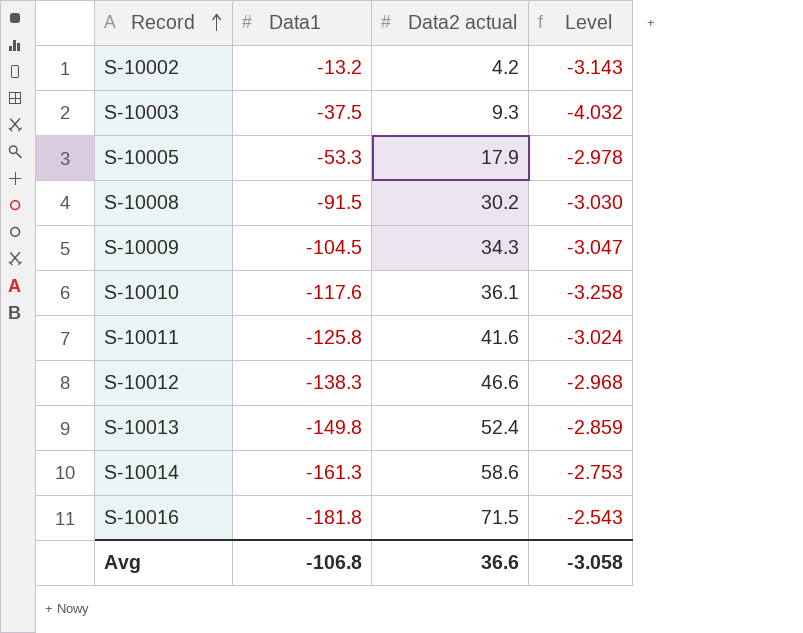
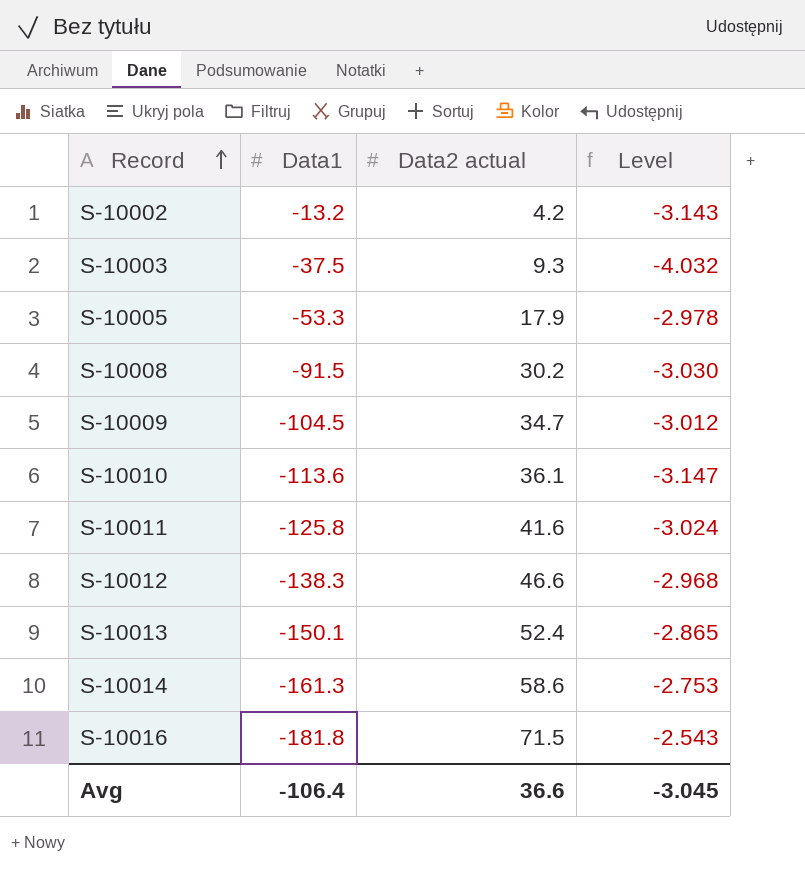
S-10009 | Data2 actual: 34.3 -> 34.7
S-10009 | Level: -3.047 -> -3.012
S-10010 | Data1: -117.6 -> -113.6
S-10010 | Level: -3.258 -> -3.147
S-10013 | Data1: -149.8 -> -150.1
S-10013 | Level: -2.859 -> -2.865
Avg | Data1: -106.8 -> -106.4
Avg | Level: -3.058 -> -3.045

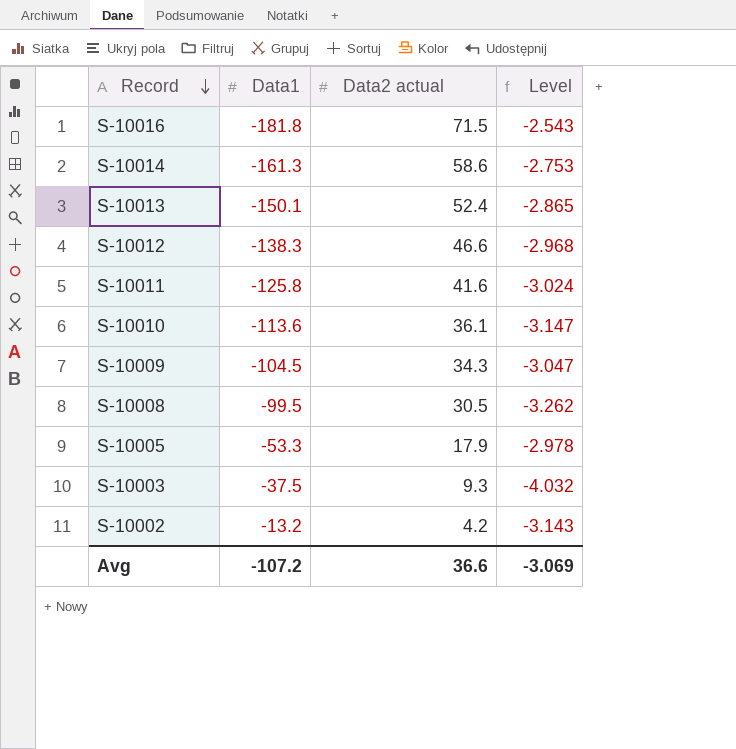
row order: Record ascending -> Record descending
S-10009 | Data2 actual: 34.7 -> 34.3
S-10009 | Level: -3.012 -> -3.047
S-10008 | Data1: -91.5 -> -99.5
S-10008 | Data2 actual: 30.2 -> 30.5
S-10008 | Level: -3.030 -> -3.262
Avg | Data1: -106.4 -> -107.2
Avg | Level: -3.045 -> -3.069

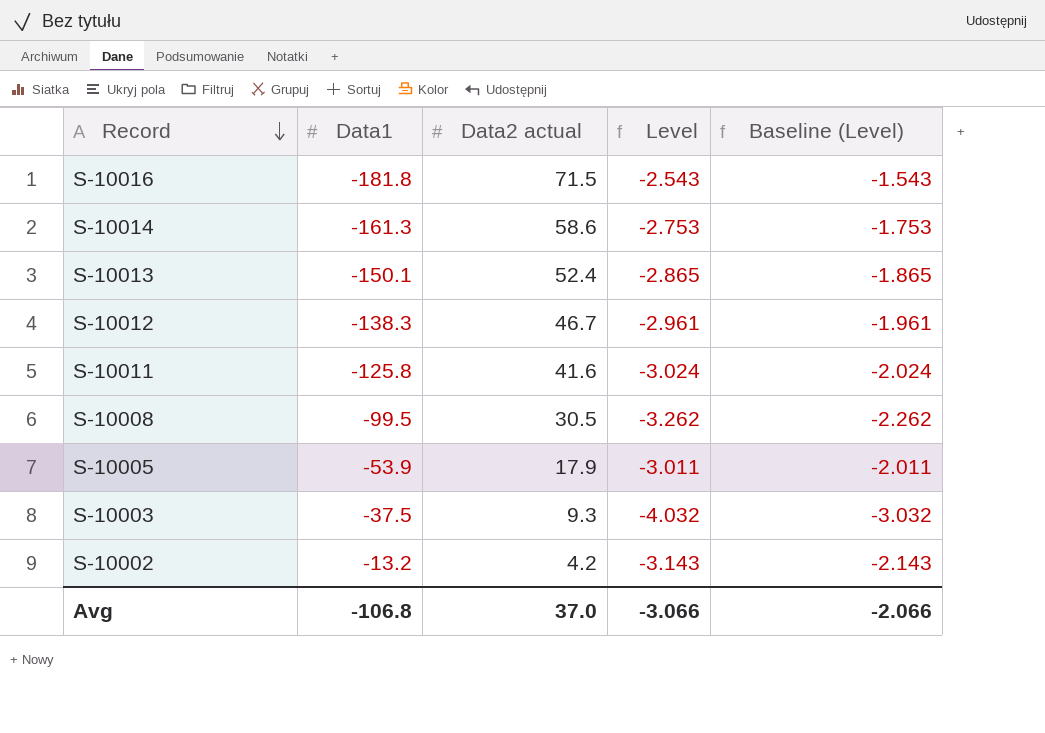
column Baseline (Level) | formula: none -> [Level] + 1
row S-10010: -113.6 | 36.1 | -3.147 -> none
row S-10009: -104.5 | 34.3 | -3.047 -> none
S-10012 | Data2 actual: 46.6 -> 46.7
S-10012 | Level: -2.968 -> -2.961
S-10005 | Data1: -53.3 -> -53.9
S-10005 | Level: -2.978 -> -3.011
Avg | Data1: -107.2 -> -106.8
Avg | Data2 actual: 36.6 -> 37.0
Avg | Level: -3.069 -> -3.066

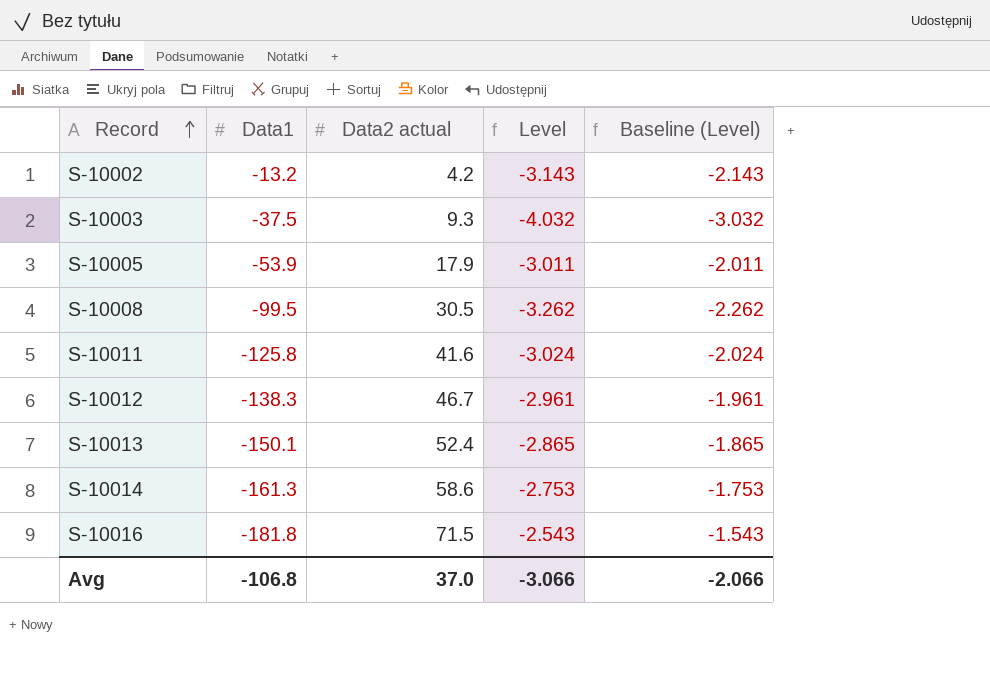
row order: Record descending -> Record ascending

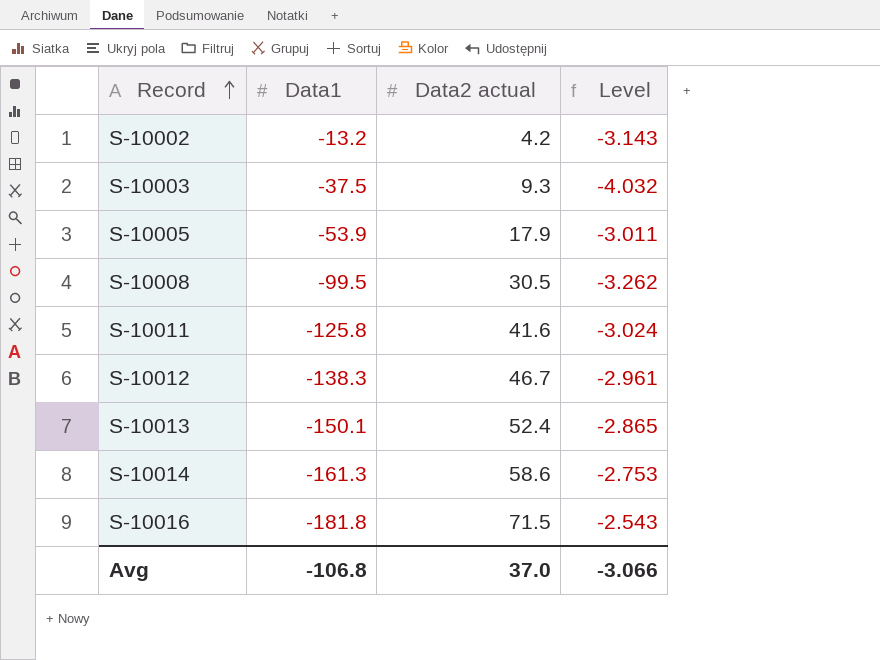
column Baseline (Level) | formula: [Level] + 1 -> none

